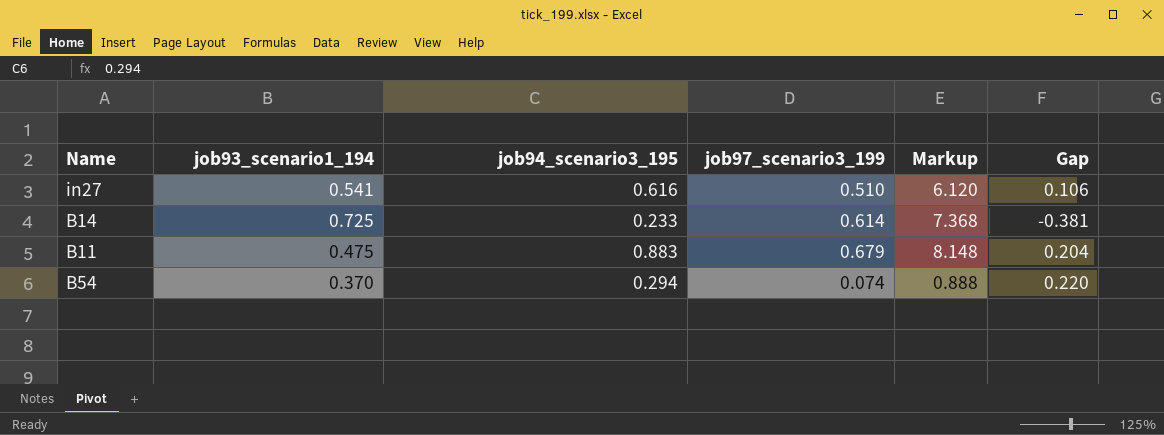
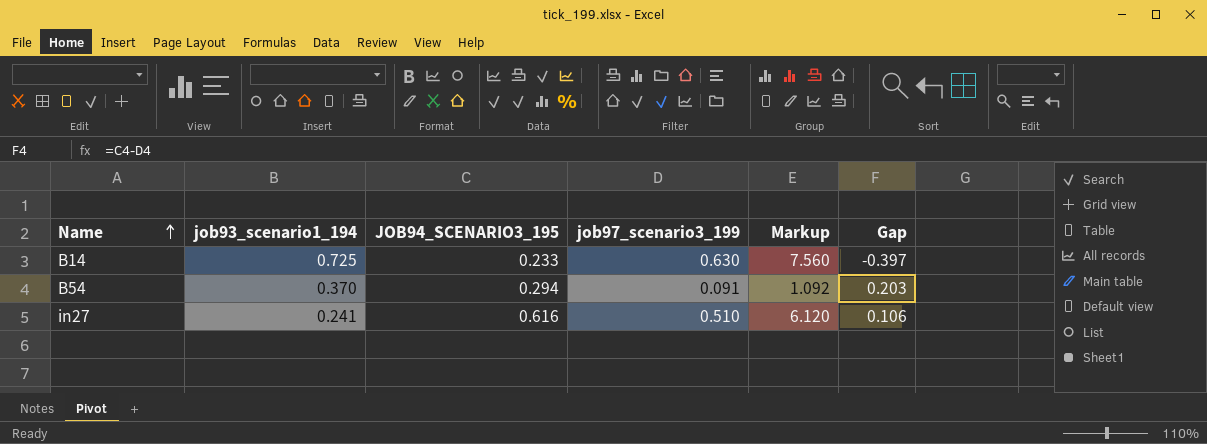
row order: none -> Name ascending
column name: job94_scenario3_195 -> JOB94_SCENARIO3_195
row B11: 0.475 | 0.883 | 0.679 | 8.148 | 0.204 -> none
B14 | job97_scenario3_199: 0.614 -> 0.630
B14 | Markup: 7.368 -> 7.560
B14 | Gap: -0.381 -> -0.397
B54 | job97_scenario3_199: 0.074 -> 0.091
B54 | Markup: 0.888 -> 1.092
B54 | Gap: 0.220 -> 0.203
in27 | job93_scenario1_194: 0.541 -> 0.241

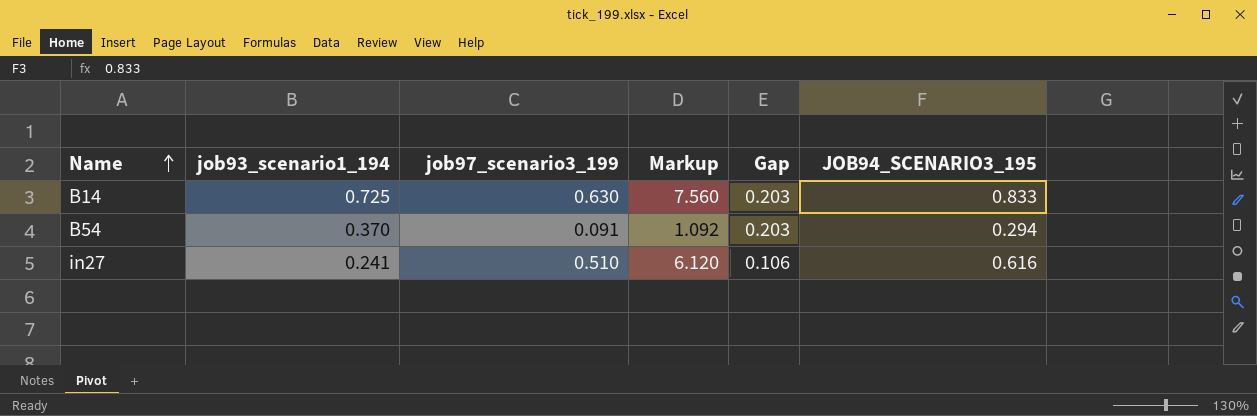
column JOB94_SCENARIO3_195 | position: 3 -> 6
B14 | Gap: -0.397 -> 0.203
B14 | JOB94_SCENARIO3_195: 0.233 -> 0.833

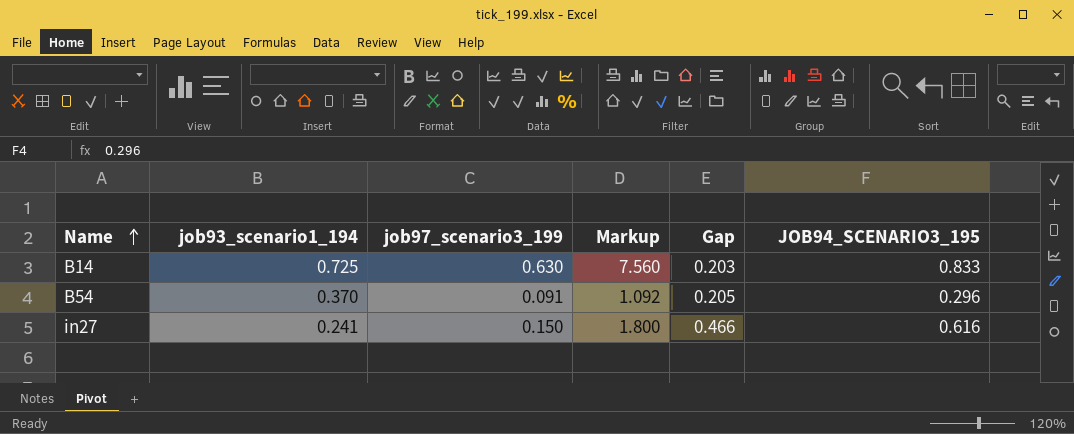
B54 | Gap: 0.203 -> 0.205
B54 | JOB94_SCENARIO3_195: 0.294 -> 0.296
in27 | job97_scenario3_199: 0.510 -> 0.150
in27 | Markup: 6.120 -> 1.800
in27 | Gap: 0.106 -> 0.466

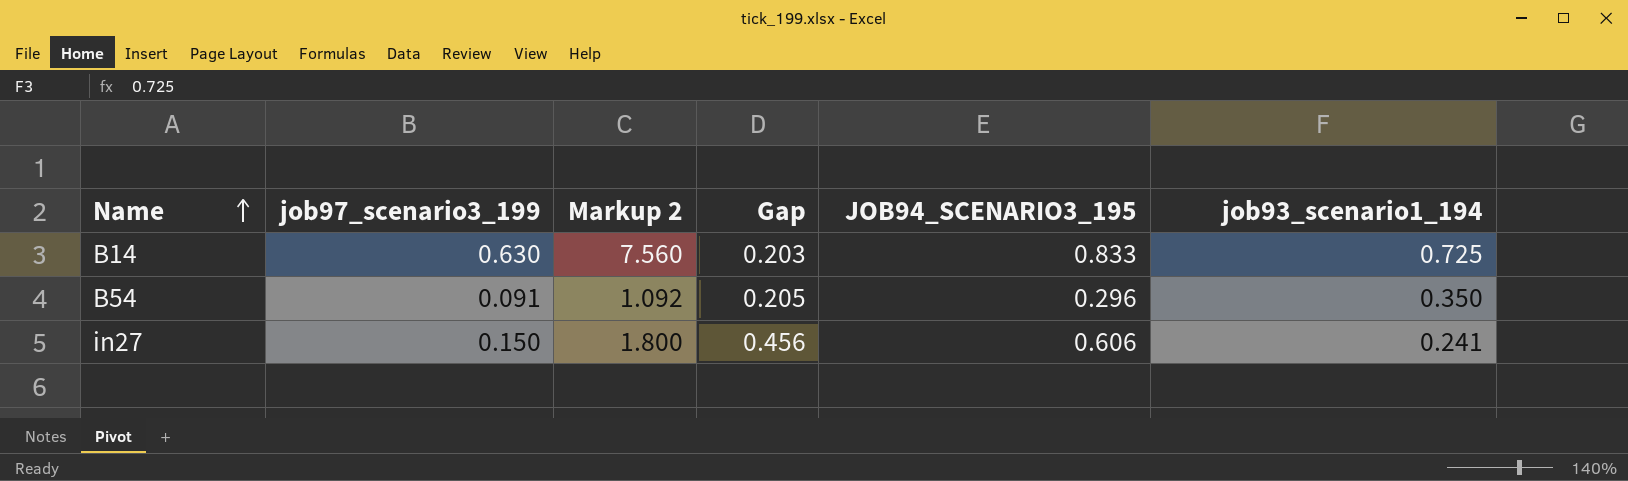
column name: Markup -> Markup 2
column job93_scenario1_194 | position: 2 -> 6
B54 | job93_scenario1_194: 0.370 -> 0.350
in27 | Gap: 0.466 -> 0.456
in27 | JOB94_SCENARIO3_195: 0.616 -> 0.606

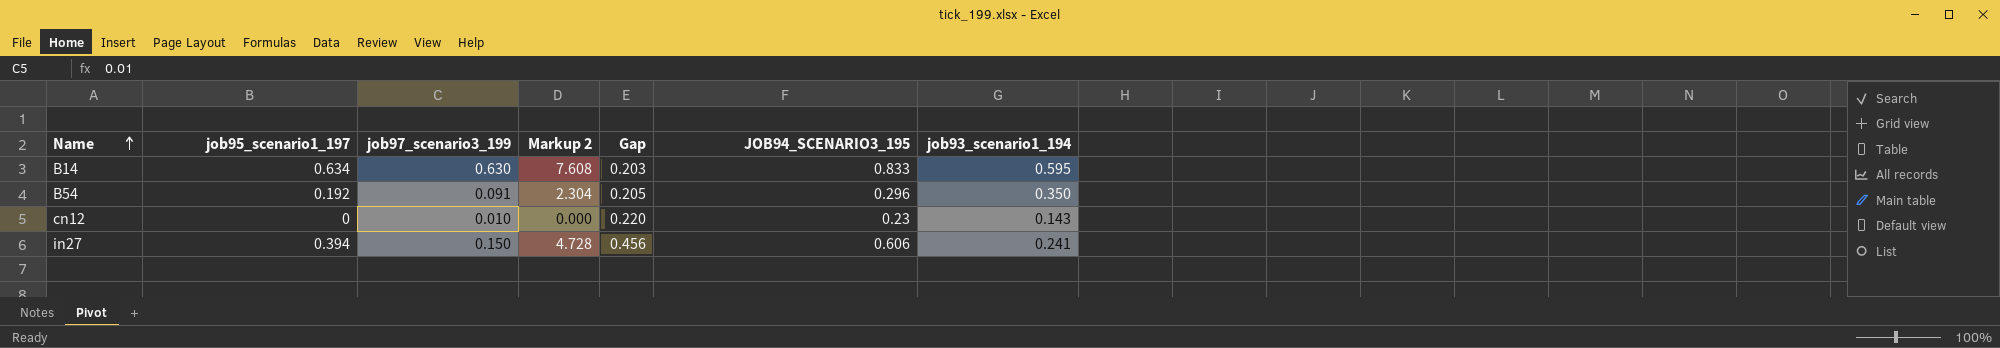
column job95_scenario1_197 | position: none -> 2
column Markup 2 | formula: [job97_scenario3_199] * 12 -> [job95_scenario1_197] * 12
B14 | job93_scenario1_194: 0.725 -> 0.595
row cn12: none -> 0 | 0.010 | 0.000 | 0.220 | 0.23 | 0.143

